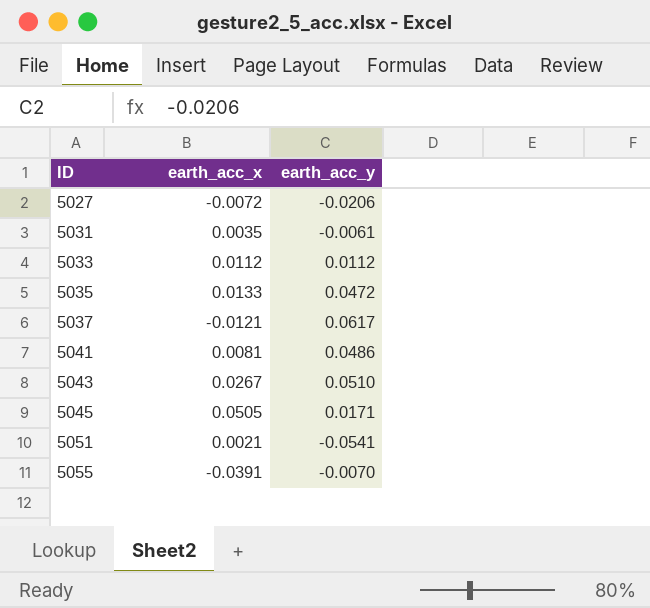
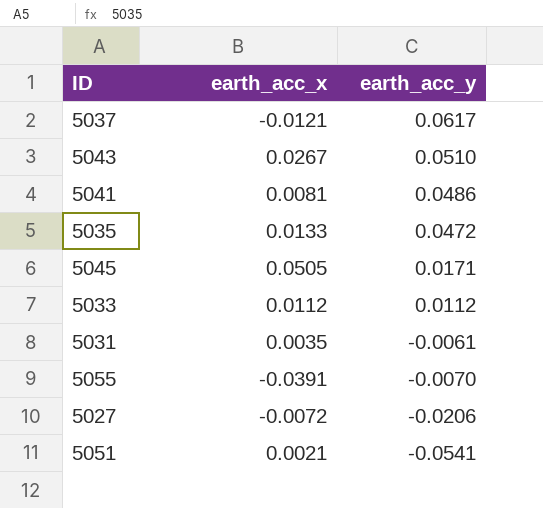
row order: ID ascending -> earth_acc_y descending

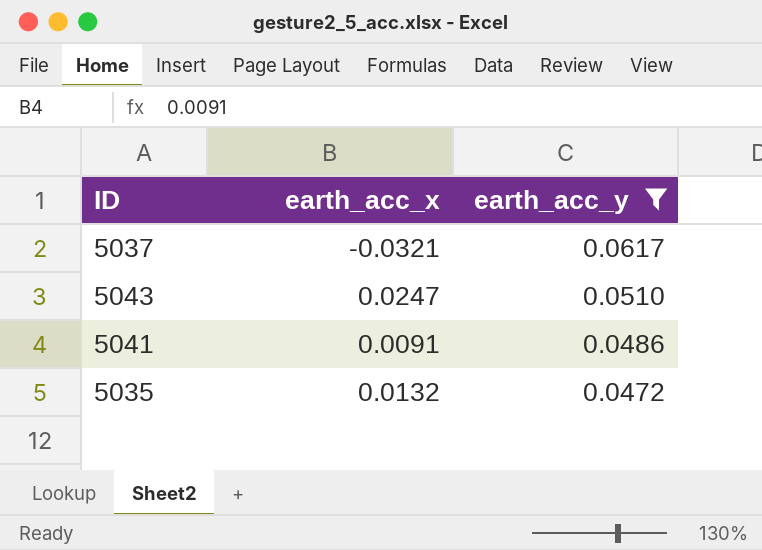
filter: none -> earth_acc_y >= 0.0472
5037 | earth_acc_x: -0.0121 -> -0.0321
5043 | earth_acc_x: 0.0267 -> 0.0247
5041 | earth_acc_x: 0.0081 -> 0.0091
5035 | earth_acc_x: 0.0133 -> 0.0132

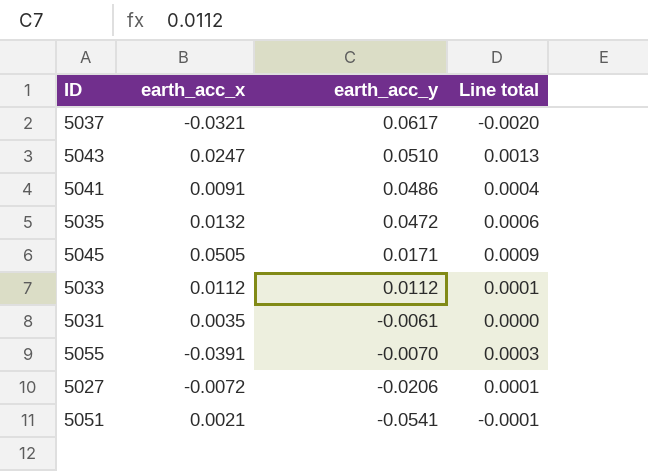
filter: earth_acc_y >= 0.0472 -> none
column Line total | formula: none -> [earth_acc_x] * [earth_acc_y]

